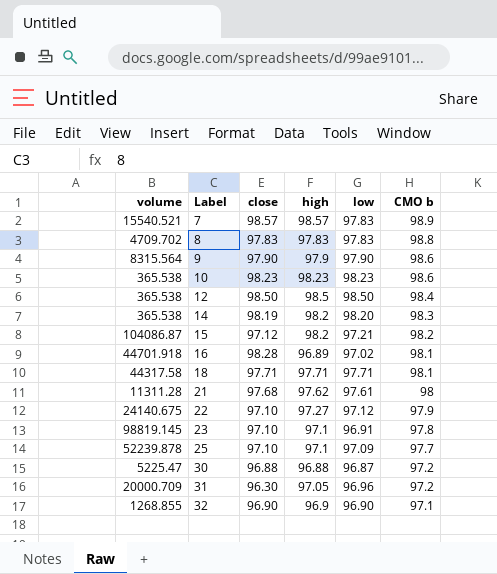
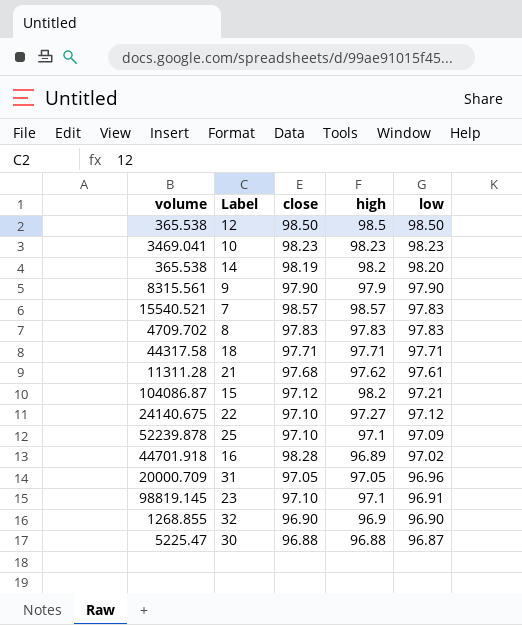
row order: Label ascending -> low descending
column CMO b | position: 6 -> none
10 | volume: 365.538 -> 3469.041
9 | volume: 8315.564 -> 8315.561
31 | close: 96.30 -> 97.05

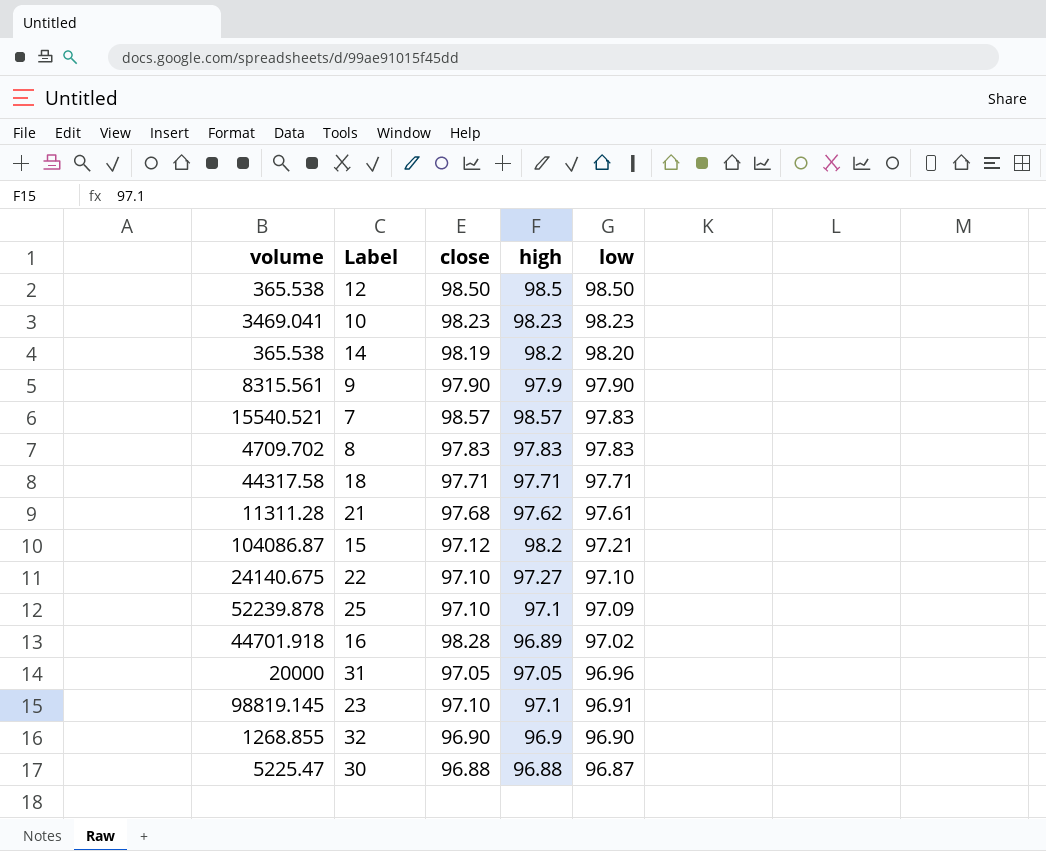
22 | low: 97.12 -> 97.10
31 | volume: 20000.709 -> 20000

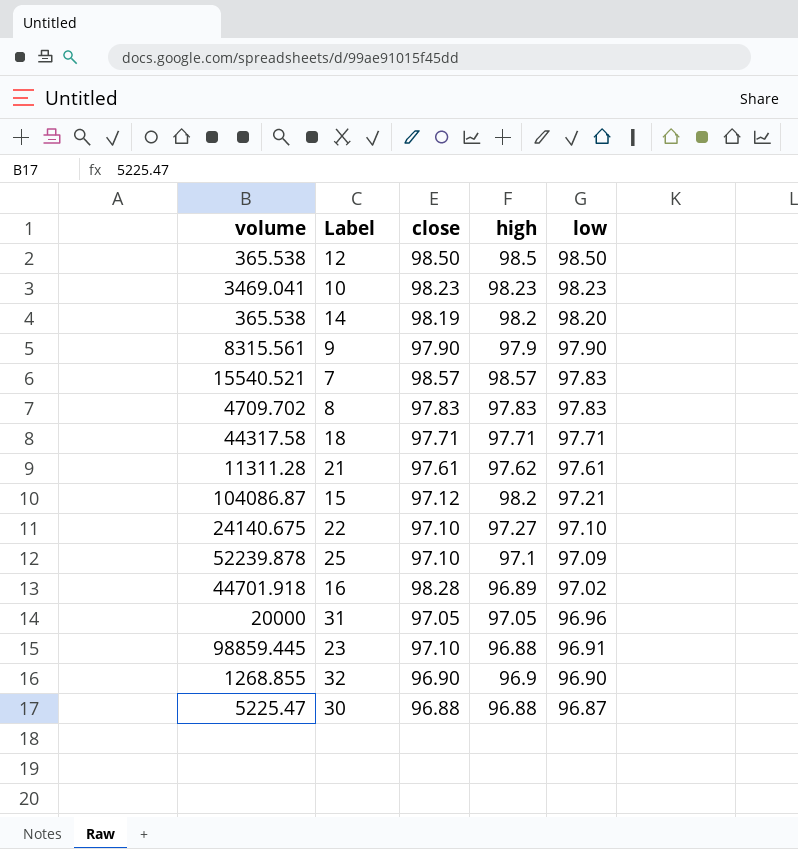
21 | close: 97.68 -> 97.61
23 | volume: 98819.145 -> 98859.445
23 | high: 97.1 -> 96.88

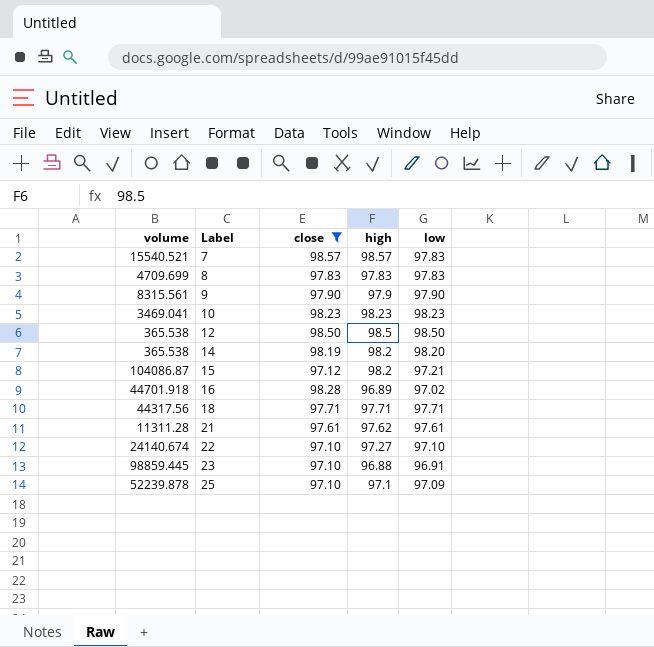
filter: none -> close >= 97.10
row order: low descending -> Label ascending
8 | volume: 4709.702 -> 4709.699
18 | volume: 44317.58 -> 44317.56
22 | volume: 24140.675 -> 24140.674

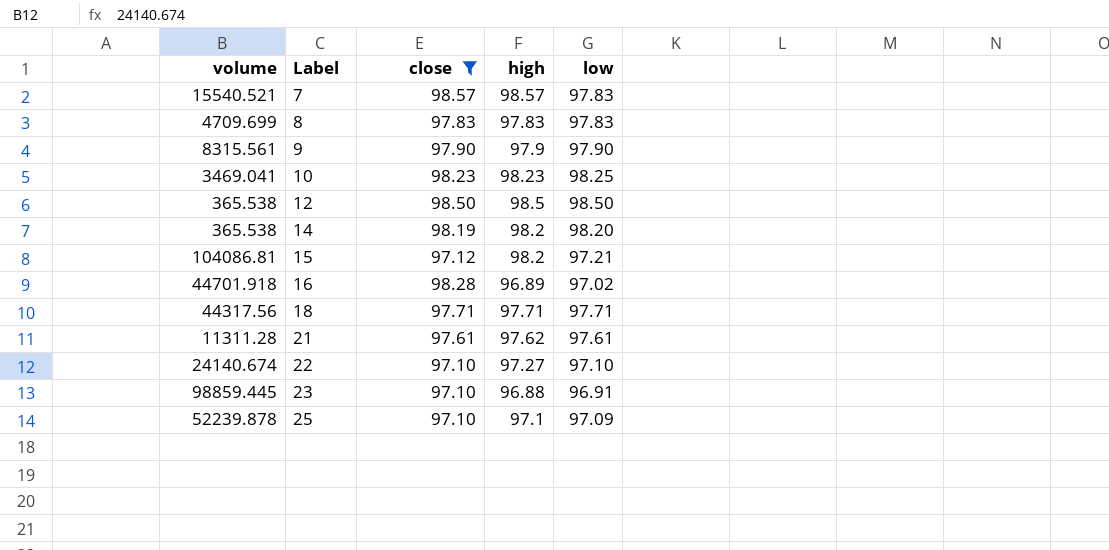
10 | low: 98.23 -> 98.25
15 | volume: 104086.87 -> 104086.81

